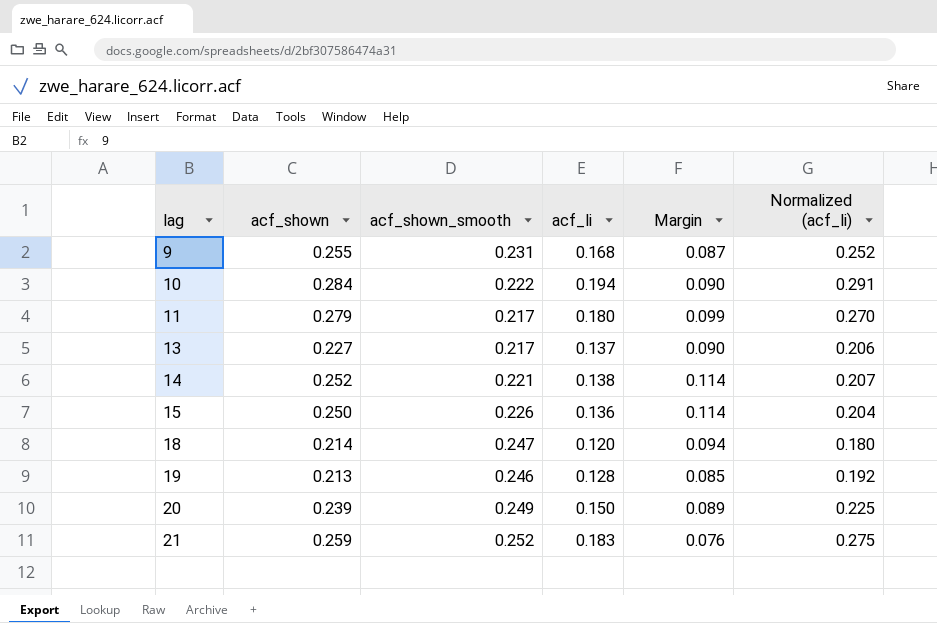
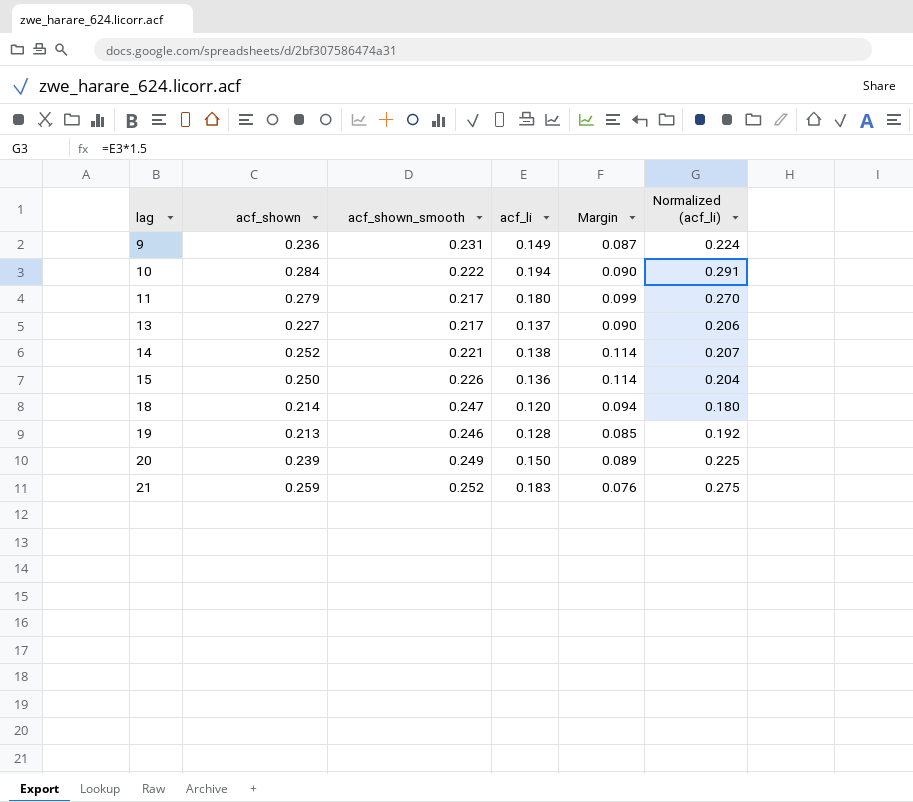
9 | acf_shown: 0.255 -> 0.236
9 | acf_li: 0.168 -> 0.149
9 | Normalized (acf_li): 0.252 -> 0.224

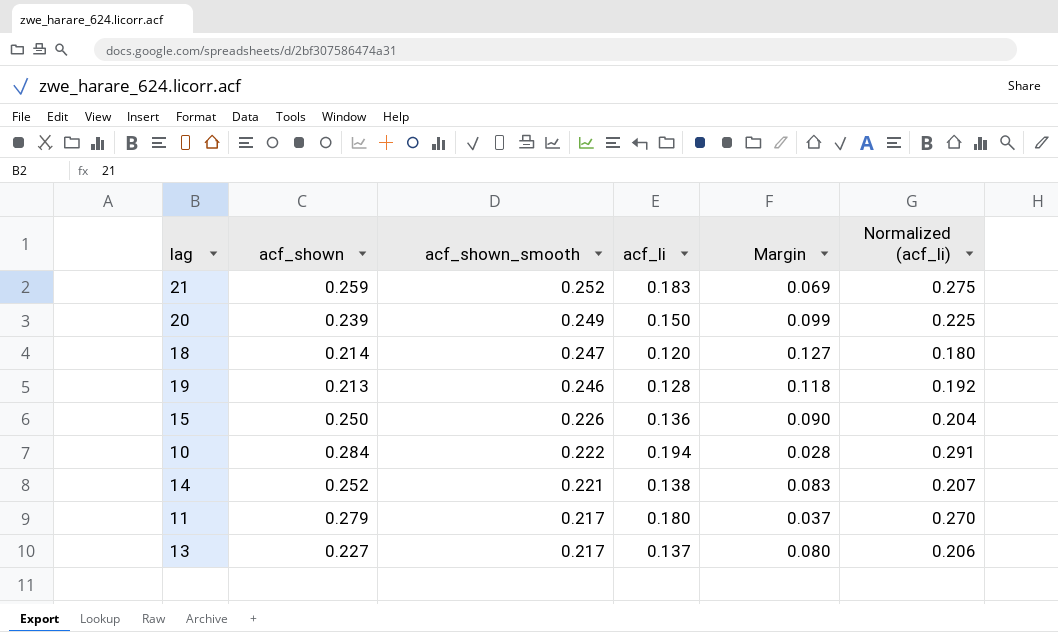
row order: lag ascending -> acf_shown_smooth descending
column Margin | formula: [acf_shown] - [acf_li] -> [acf_shown_smooth] - [acf_li]
row 9: 0.236 | 0.231 | 0.149 | 0.087 | 0.224 -> none

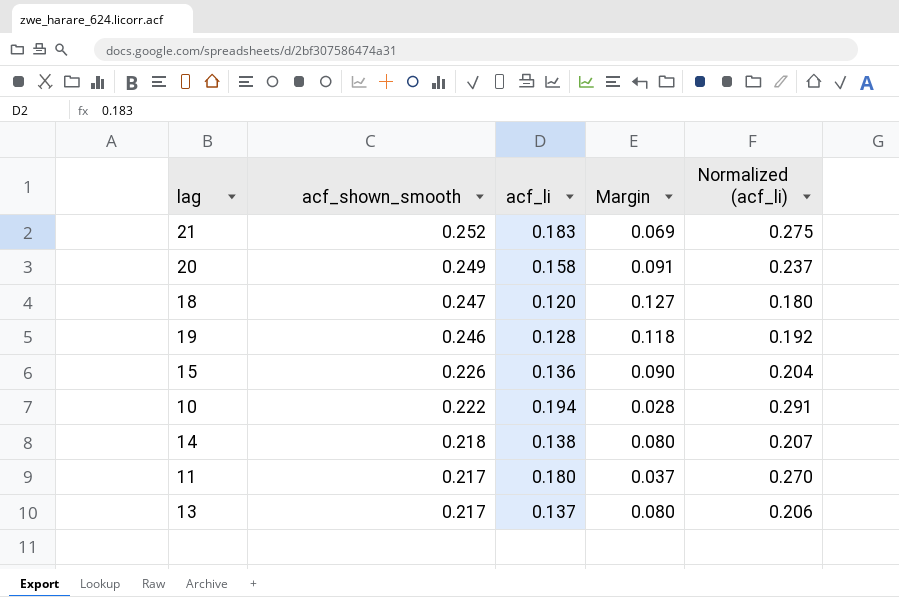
column acf_shown | position: 2 -> none
20 | acf_li: 0.150 -> 0.158
20 | Margin: 0.099 -> 0.091
20 | Normalized (acf_li): 0.225 -> 0.237
14 | acf_shown_smooth: 0.221 -> 0.218
14 | Margin: 0.083 -> 0.080

